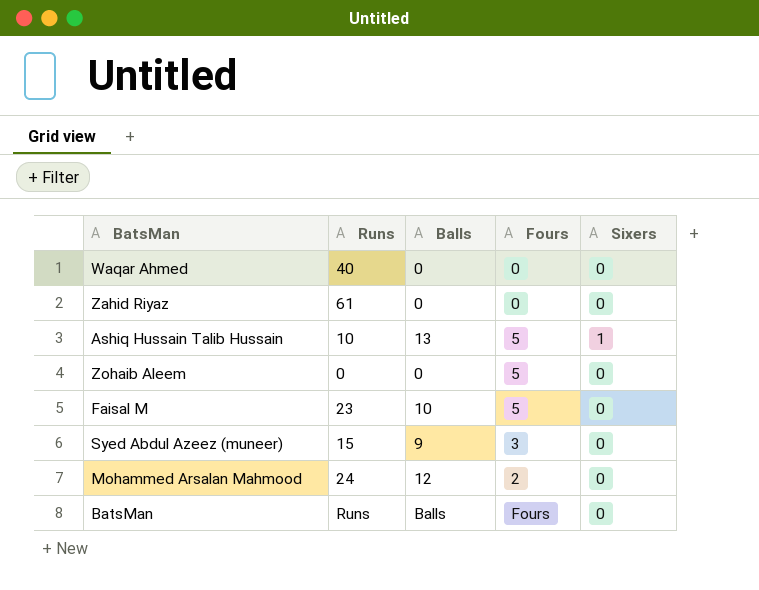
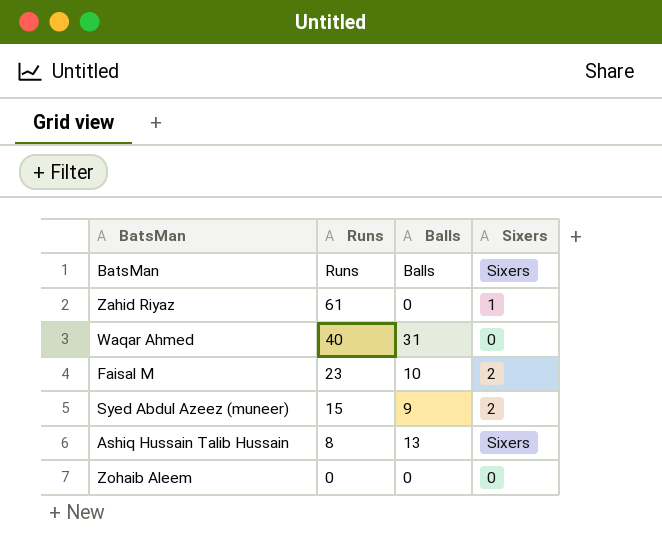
row order: none -> Runs descending
column Fours | position: 4 -> none
row Mohammed Arsalan Mahmood: 24 | 12 | 2 | 0 -> none
BatsMan | Sixers: 0 -> Sixers
Zahid Riyaz | Sixers: 0 -> 1
Waqar Ahmed | Balls: 0 -> 31
Faisal M | Sixers: 0 -> 2
Syed Abdul Azeez (muneer) | Sixers: 0 -> 2
Ashiq Hussain Talib Hussain | Runs: 10 -> 8
Ashiq Hussain Talib Hussain | Sixers: 1 -> Sixers

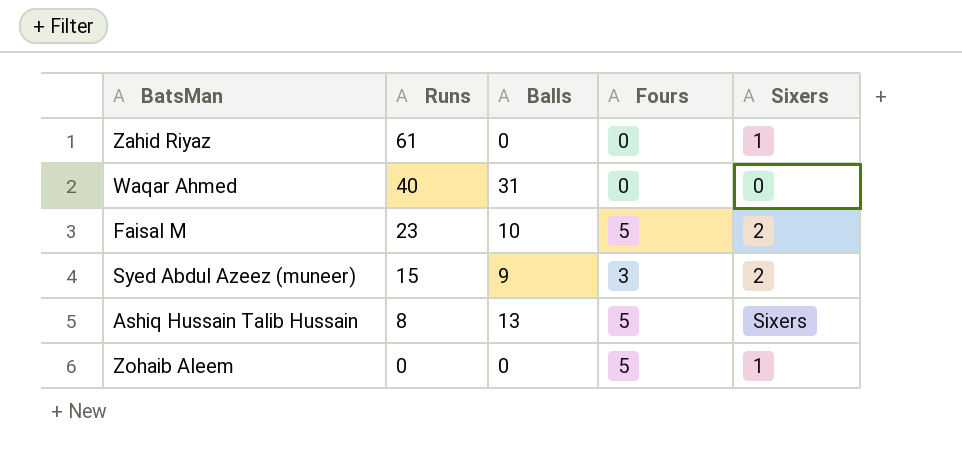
column Fours | position: none -> 4
row BatsMan: Runs | Balls | Sixers -> none
Zohaib Aleem | Sixers: 0 -> 1

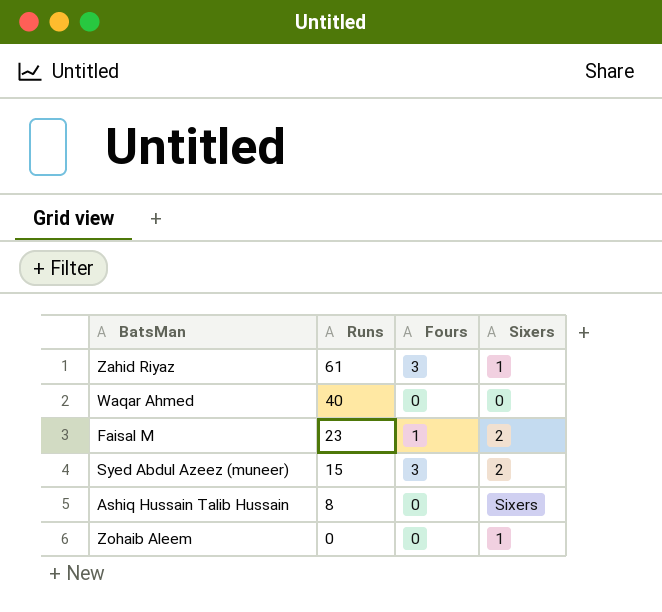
column Balls | position: 3 -> none
Zahid Riyaz | Fours: 0 -> 3
Faisal M | Fours: 5 -> 1
Ashiq Hussain Talib Hussain | Fours: 5 -> 0
Zohaib Aleem | Fours: 5 -> 0

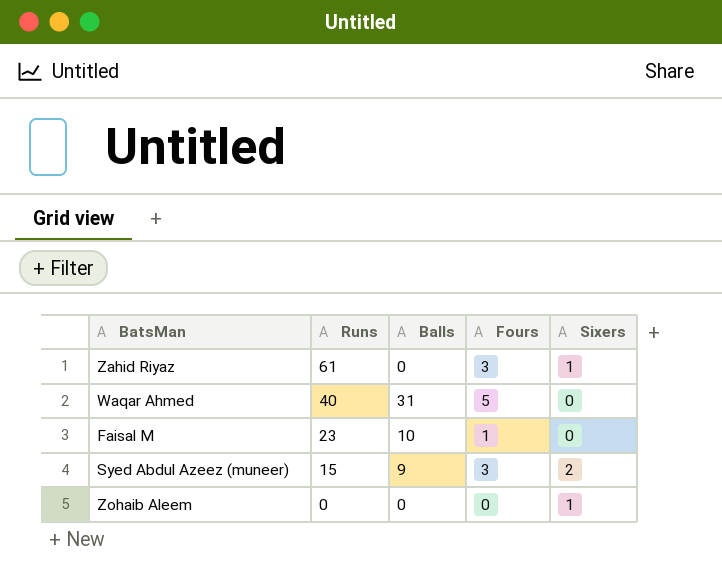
column Balls | position: none -> 3
row Ashiq Hussain Talib Hussain: 8 | 0 | Sixers -> none
Waqar Ahmed | Fours: 0 -> 5
Faisal M | Sixers: 2 -> 0

